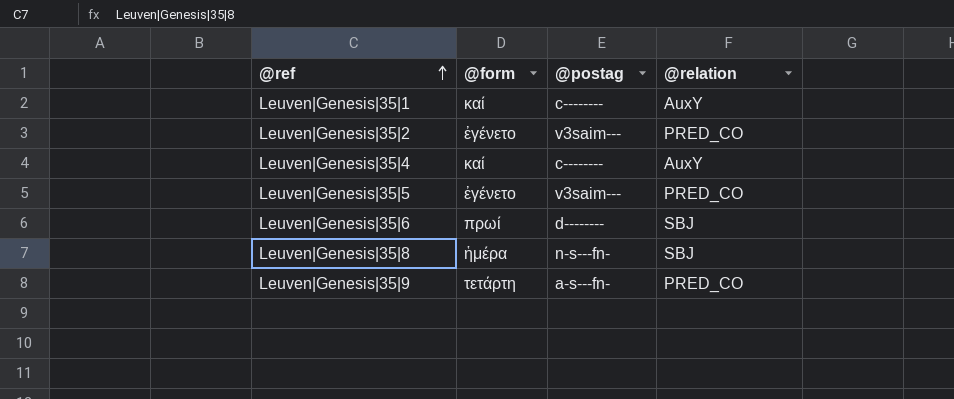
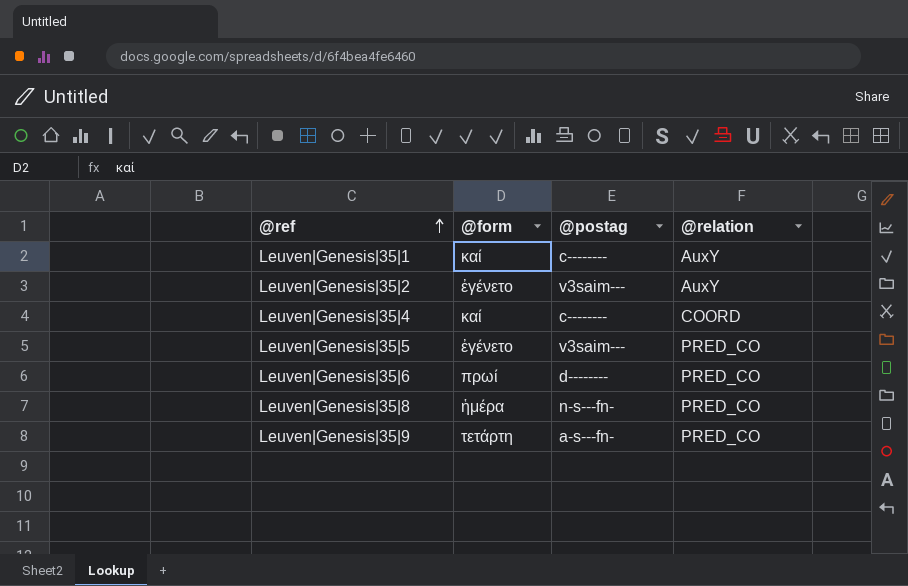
Leuven|Genesis|35|2 | @relation: PRED_CO -> AuxY
Leuven|Genesis|35|4 | @relation: AuxY -> COORD
Leuven|Genesis|35|6 | @relation: SBJ -> PRED_CO
Leuven|Genesis|35|8 | @relation: SBJ -> PRED_CO

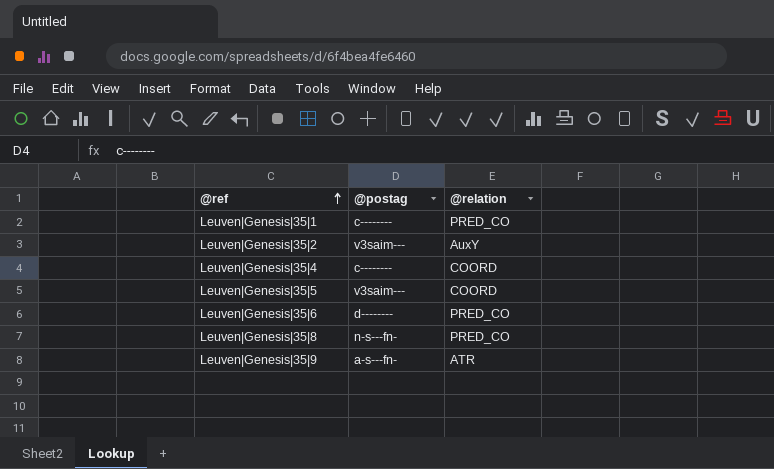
column @form | position: 2 -> none
Leuven|Genesis|35|1 | @relation: AuxY -> PRED_CO
Leuven|Genesis|35|5 | @relation: PRED_CO -> COORD
Leuven|Genesis|35|9 | @relation: PRED_CO -> ATR

